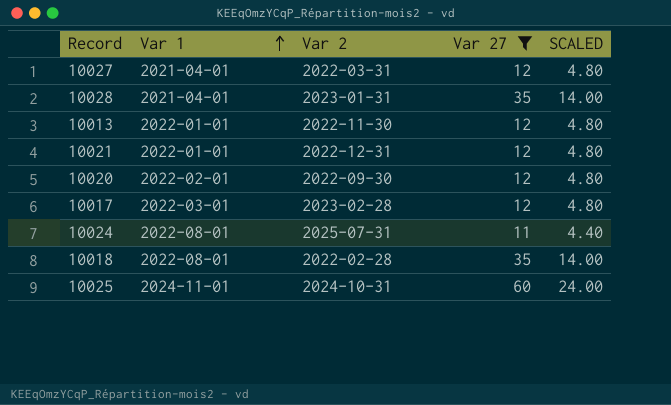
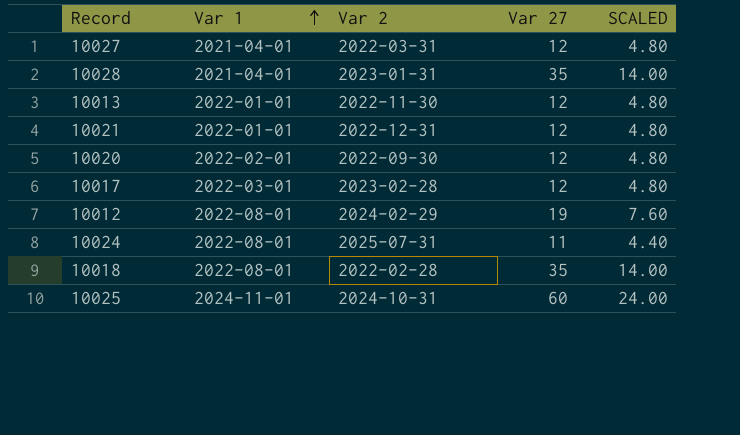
filter: Var 27 != 19 -> none

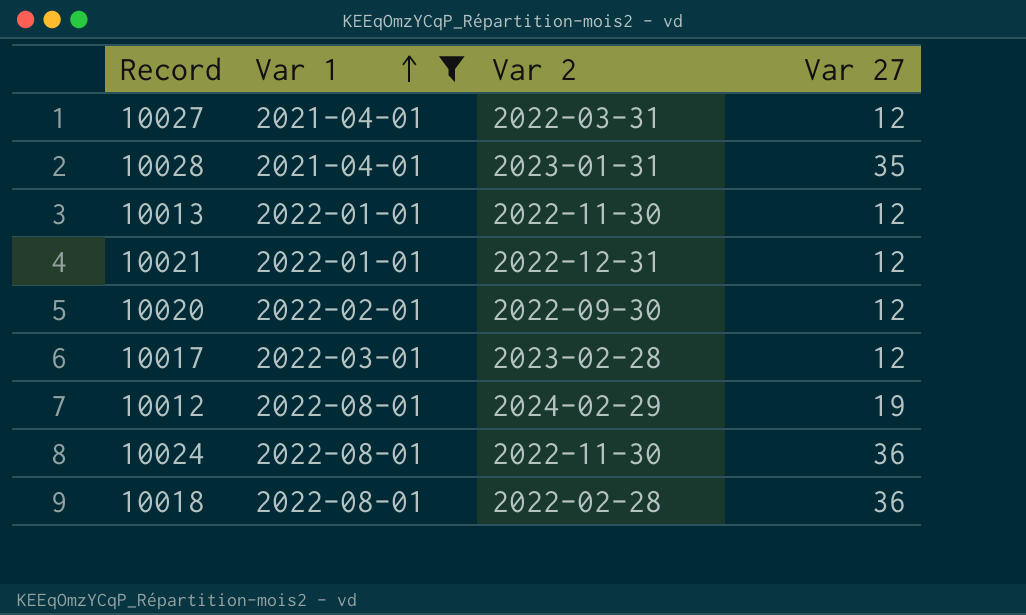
filter: none -> Var 1 != 2024-11-01
column SCALED | formula: [Var 27] * 0.4 -> none
10024 | Var 2: 2025-07-31 -> 2022-11-30
10024 | Var 27: 11 -> 36
10018 | Var 27: 35 -> 36

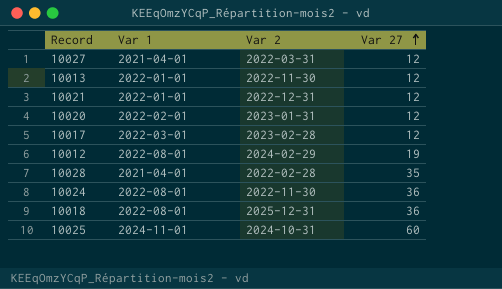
filter: Var 1 != 2024-11-01 -> none
row order: Var 1 ascending -> Var 27 ascending
10020 | Var 2: 2022-09-30 -> 2023-01-31
10028 | Var 2: 2023-01-31 -> 2022-02-28
10018 | Var 2: 2022-02-28 -> 2025-12-31

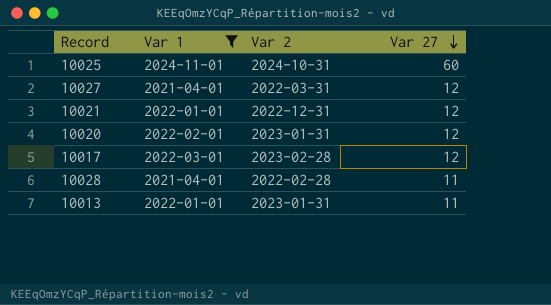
filter: none -> Var 1 != 2022-08-01
row order: Var 27 ascending -> Var 27 descending
10028 | Var 27: 35 -> 11
10013 | Var 2: 2022-11-30 -> 2023-01-31
10013 | Var 27: 12 -> 11

